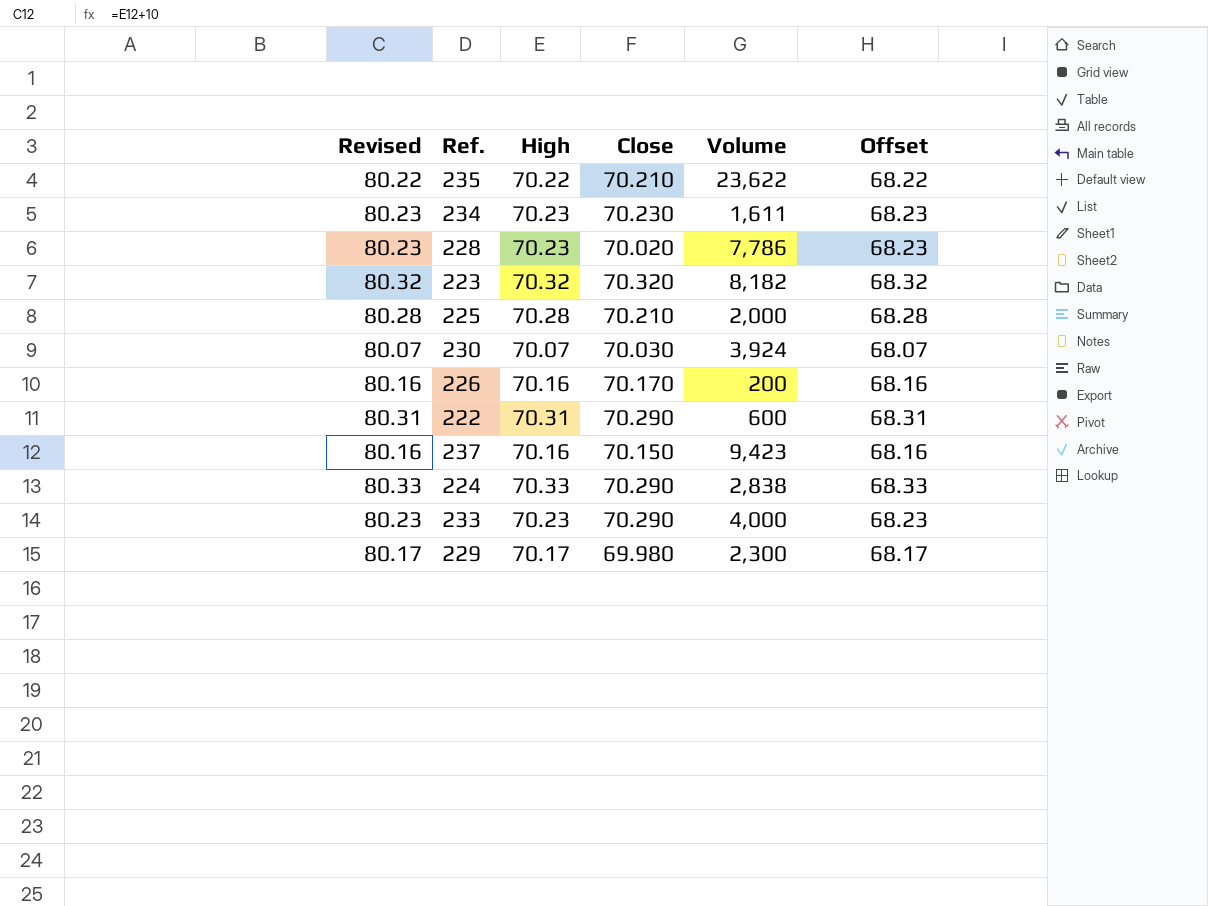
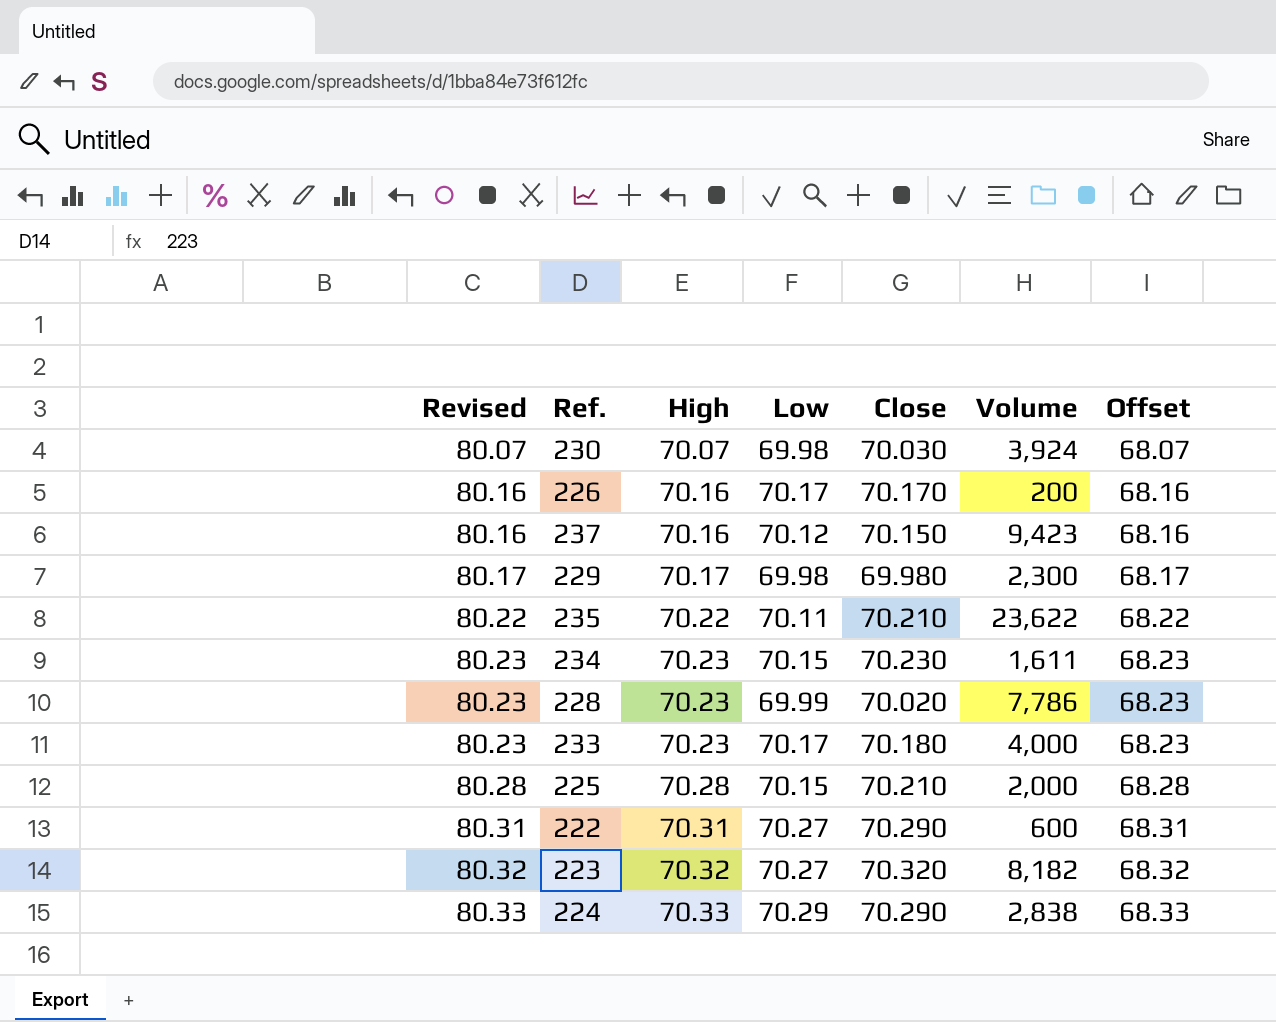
row order: none -> Revised ascending
column Low | position: none -> 4
233 | Close: 70.290 -> 70.180

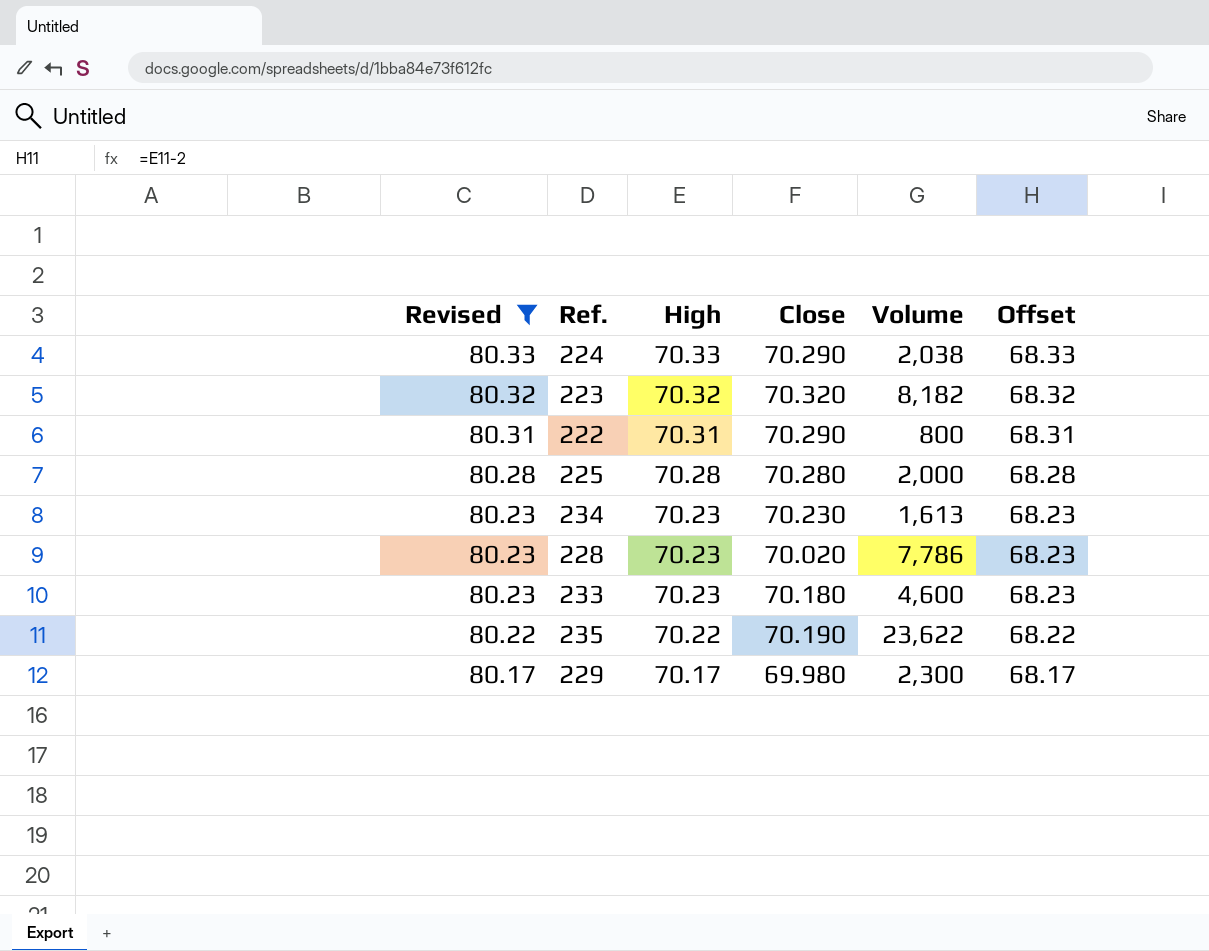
filter: none -> Revised >= 80.17
row order: Revised ascending -> Revised descending
column Low | position: 4 -> none
224 | Volume: 2,838 -> 2,038
222 | Volume: 600 -> 800
225 | Close: 70.210 -> 70.280
234 | Volume: 1,611 -> 1,613
233 | Volume: 4,000 -> 4,600
235 | Close: 70.210 -> 70.190

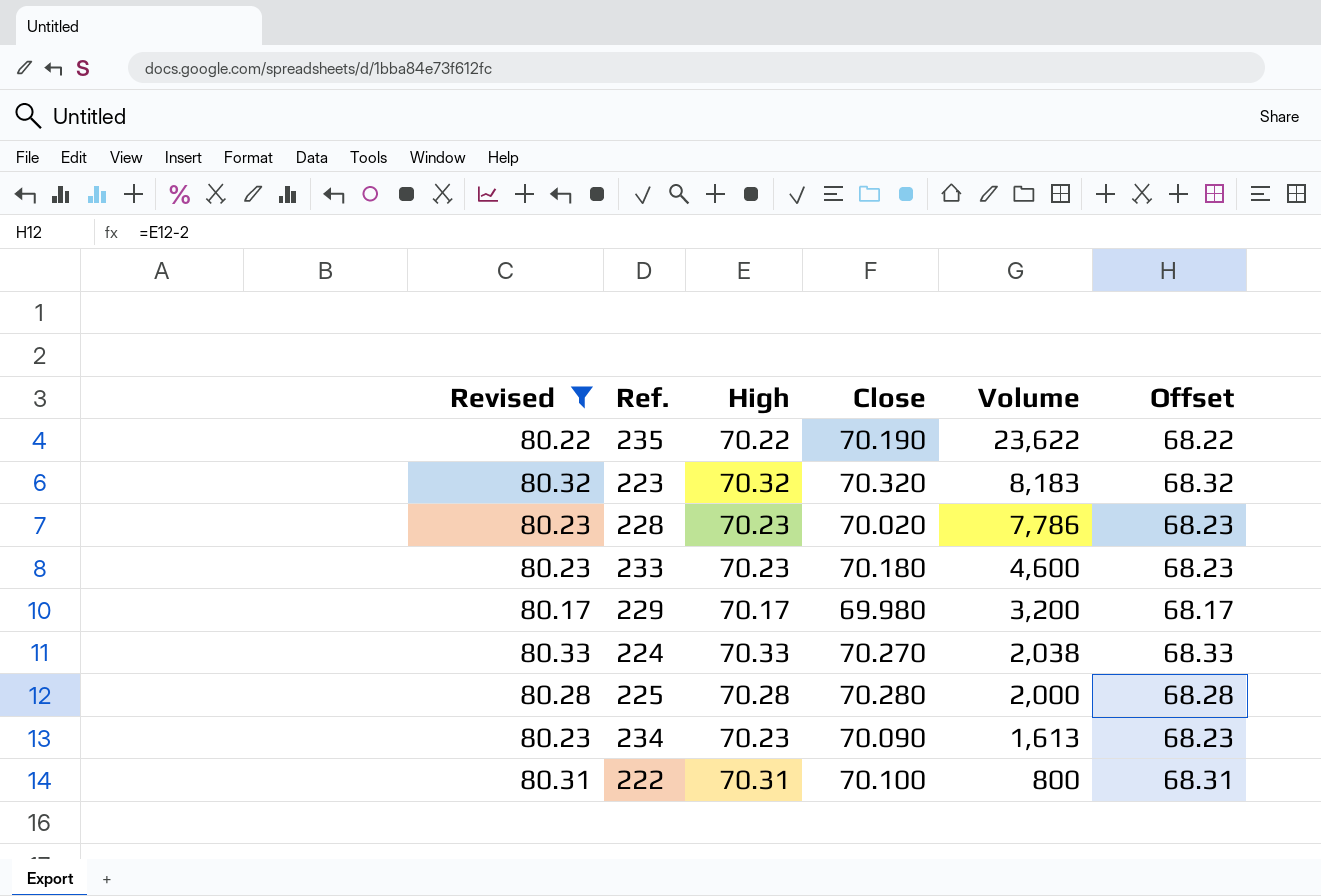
row order: Revised descending -> Volume descending
223 | Volume: 8,182 -> 8,183
229 | Volume: 2,300 -> 3,200
224 | Close: 70.290 -> 70.270
234 | Close: 70.230 -> 70.090
222 | Close: 70.290 -> 70.100

